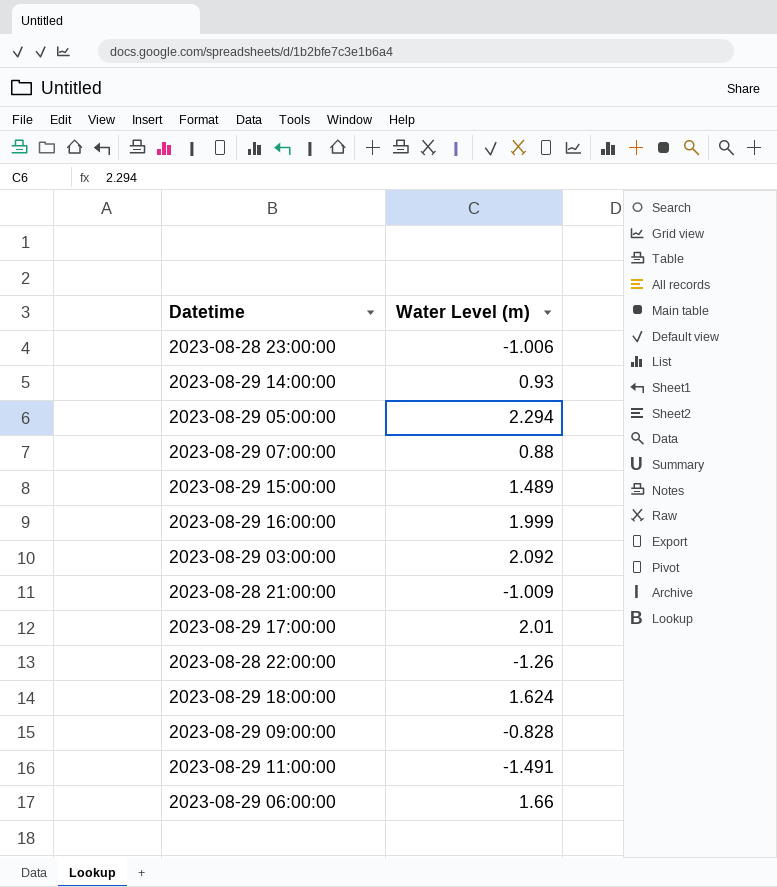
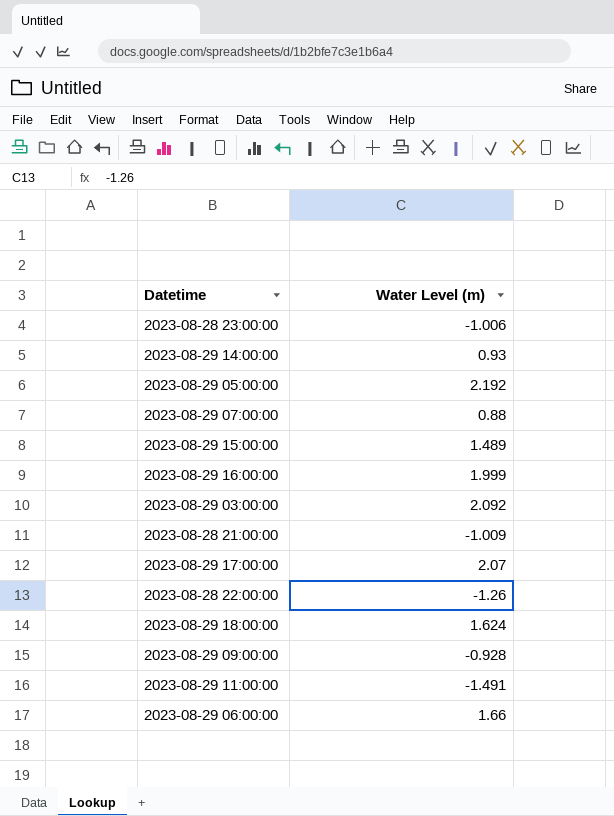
2023-08-29 05:00:00 | Water Level (m): 2.294 -> 2.192
2023-08-29 17:00:00 | Water Level (m): 2.01 -> 2.07
2023-08-29 09:00:00 | Water Level (m): -0.828 -> -0.928

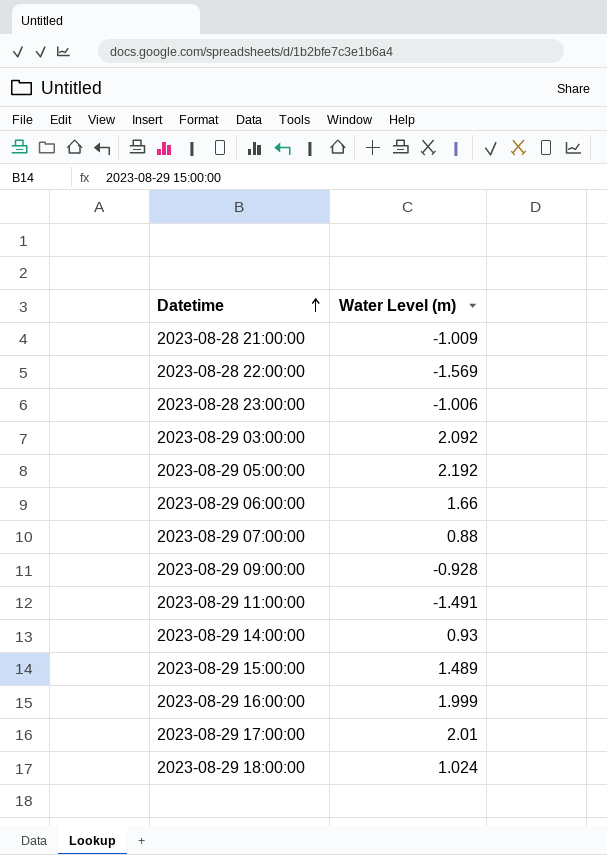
row order: none -> Datetime ascending
2023-08-28 22:00:00 | Water Level (m): -1.26 -> -1.569
2023-08-29 17:00:00 | Water Level (m): 2.07 -> 2.01
2023-08-29 18:00:00 | Water Level (m): 1.624 -> 1.024

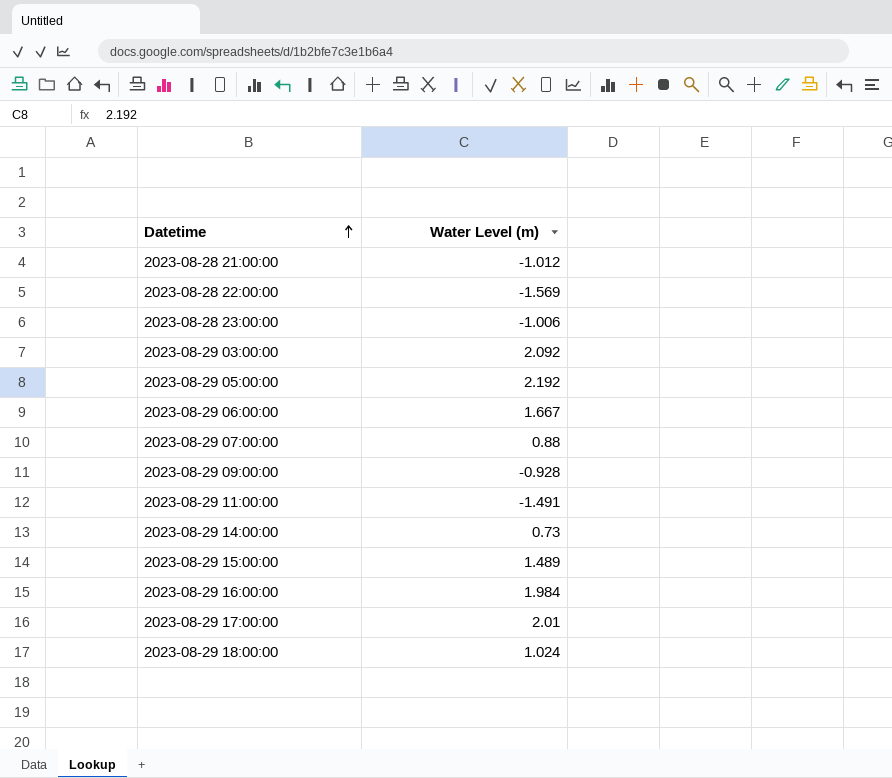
2023-08-28 21:00:00 | Water Level (m): -1.009 -> -1.012
2023-08-29 06:00:00 | Water Level (m): 1.66 -> 1.667
2023-08-29 14:00:00 | Water Level (m): 0.93 -> 0.73
2023-08-29 16:00:00 | Water Level (m): 1.999 -> 1.984

